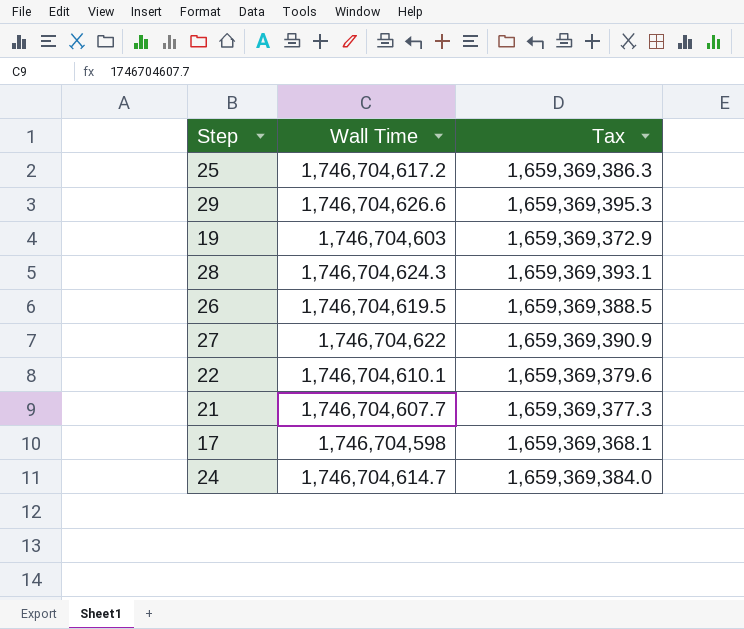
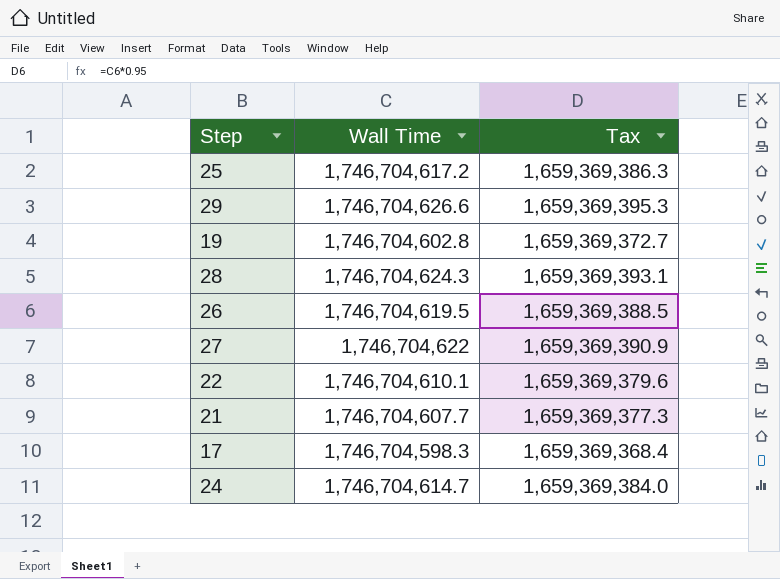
19 | Wall Time: 1,746,704,603 -> 1,746,704,602.8
19 | Tax: 1,659,369,372.9 -> 1,659,369,372.7
17 | Wall Time: 1,746,704,598 -> 1,746,704,598.3
17 | Tax: 1,659,369,368.1 -> 1,659,369,368.4

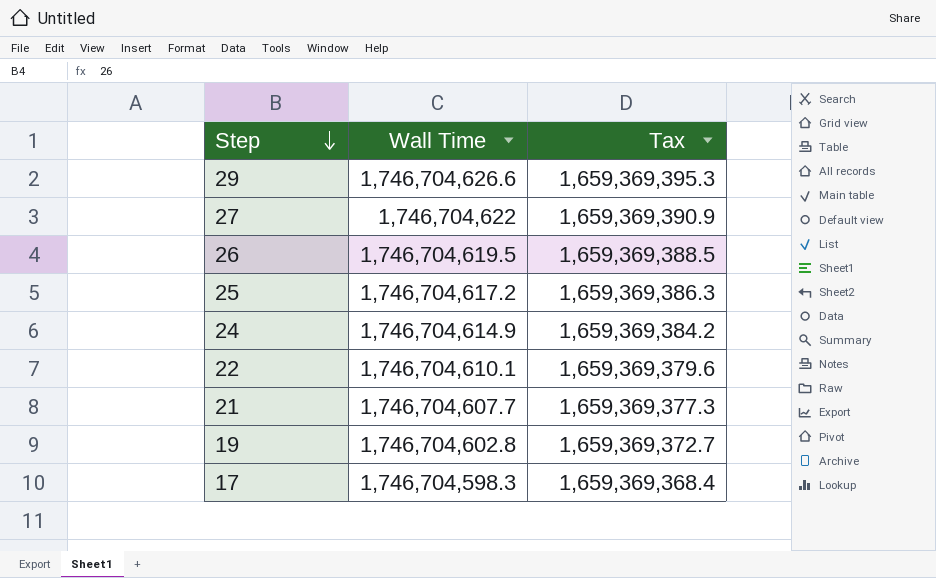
row order: none -> Step descending
row 28: 1,746,704,624.3 | 1,659,369,393.1 -> none
24 | Wall Time: 1,746,704,614.7 -> 1,746,704,614.9
24 | Tax: 1,659,369,384.0 -> 1,659,369,384.2

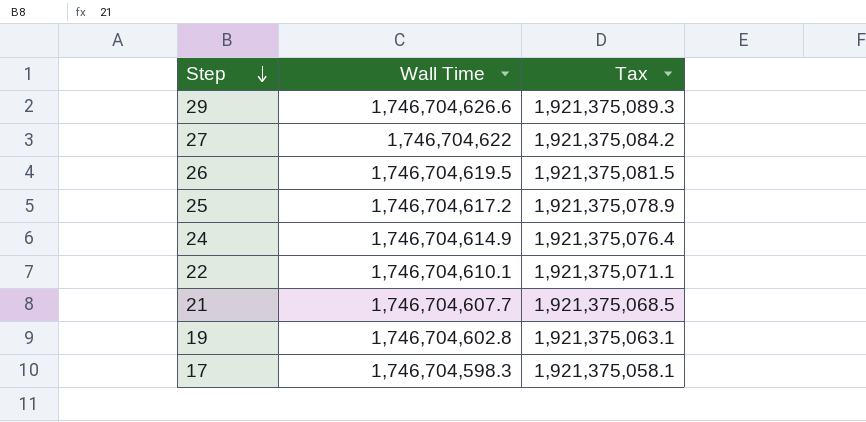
column Tax | formula: [Wall Time] * 0.95 -> [Wall Time] * 1.1

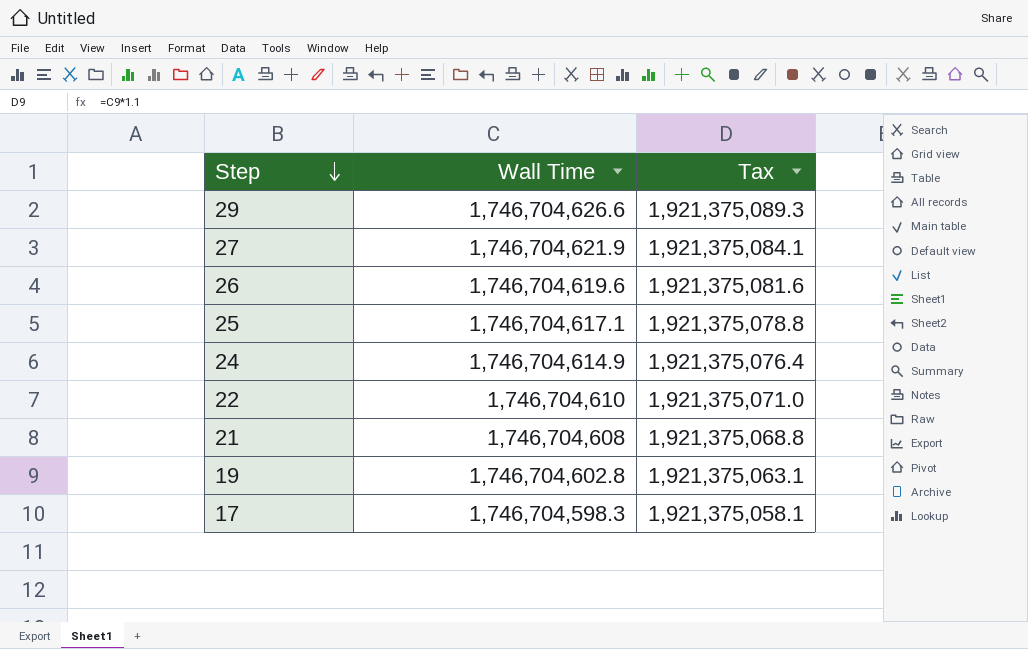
27 | Wall Time: 1,746,704,622 -> 1,746,704,621.9
27 | Tax: 1,921,375,084.2 -> 1,921,375,084.1
26 | Wall Time: 1,746,704,619.5 -> 1,746,704,619.6
26 | Tax: 1,921,375,081.5 -> 1,921,375,081.6
25 | Wall Time: 1,746,704,617.2 -> 1,746,704,617.1
25 | Tax: 1,921,375,078.9 -> 1,921,375,078.8
22 | Wall Time: 1,746,704,610.1 -> 1,746,704,610
22 | Tax: 1,921,375,071.1 -> 1,921,375,071.0
21 | Wall Time: 1,746,704,607.7 -> 1,746,704,608
21 | Tax: 1,921,375,068.5 -> 1,921,375,068.8

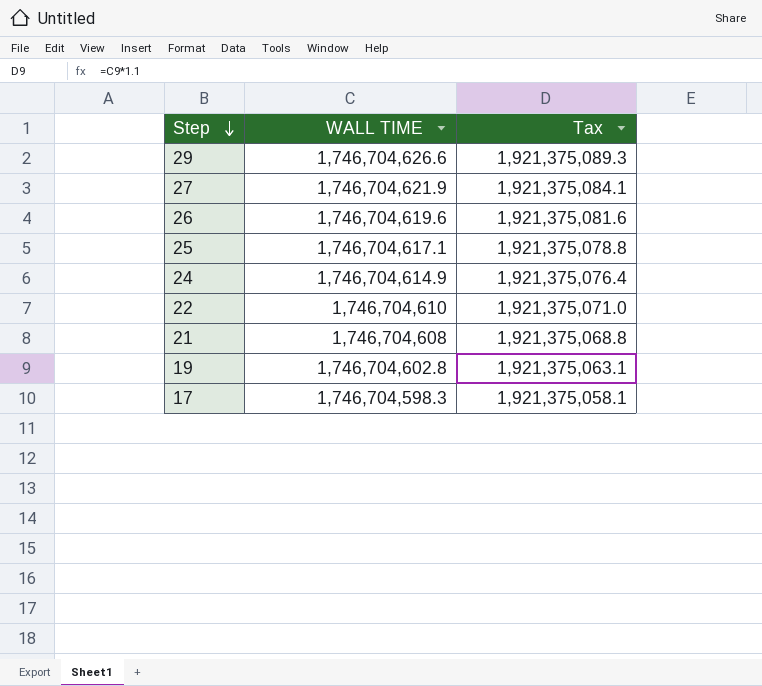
column name: Wall Time -> WALL TIME

